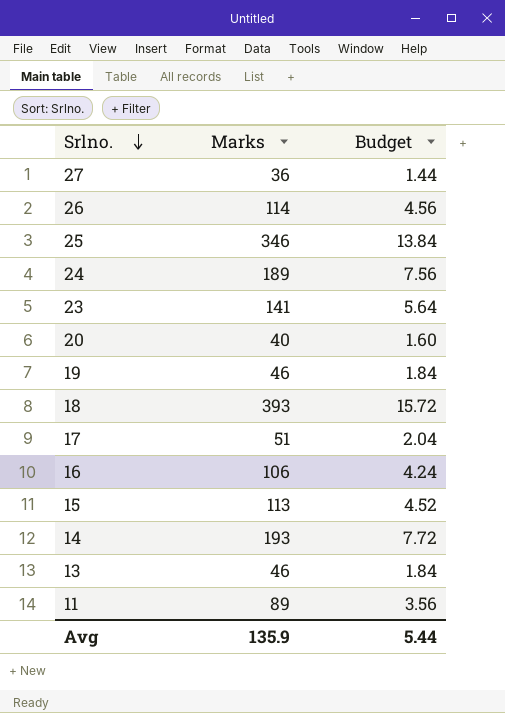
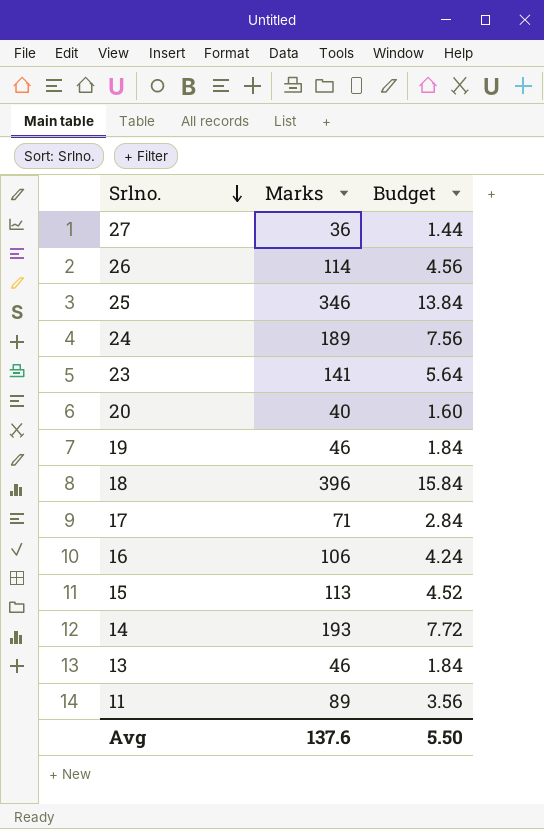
18 | Marks: 393 -> 396
18 | Budget: 15.72 -> 15.84
17 | Marks: 51 -> 71
17 | Budget: 2.04 -> 2.84
Avg | Marks: 135.9 -> 137.6
Avg | Budget: 5.44 -> 5.50

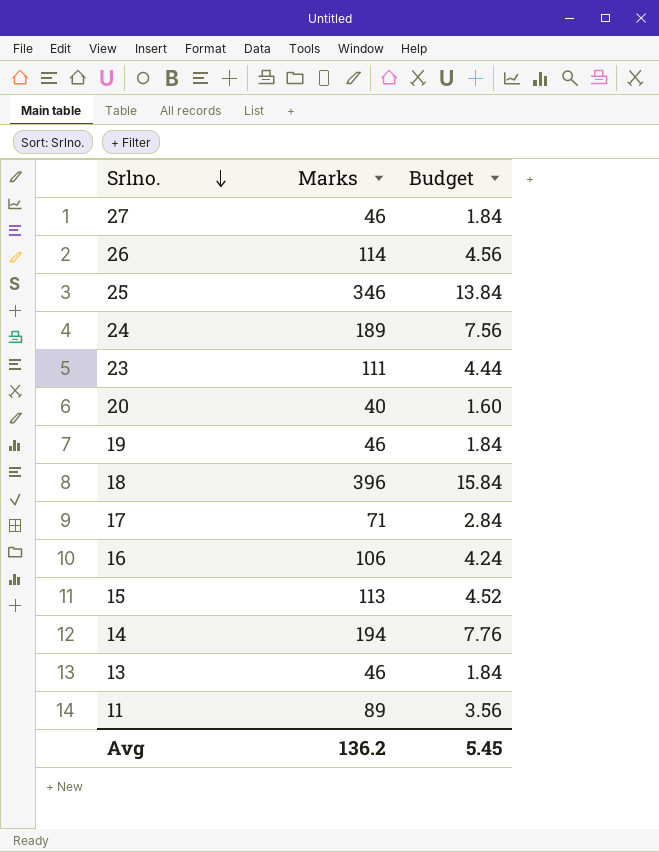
27 | Marks: 36 -> 46
27 | Budget: 1.44 -> 1.84
23 | Marks: 141 -> 111
23 | Budget: 5.64 -> 4.44
14 | Marks: 193 -> 194
14 | Budget: 7.72 -> 7.76
Avg | Marks: 137.6 -> 136.2
Avg | Budget: 5.50 -> 5.45

